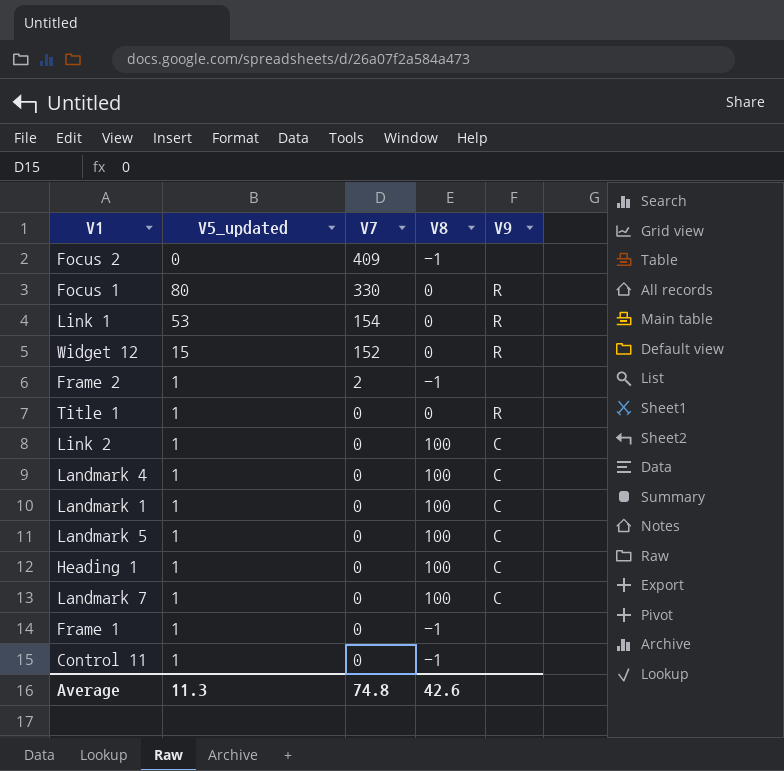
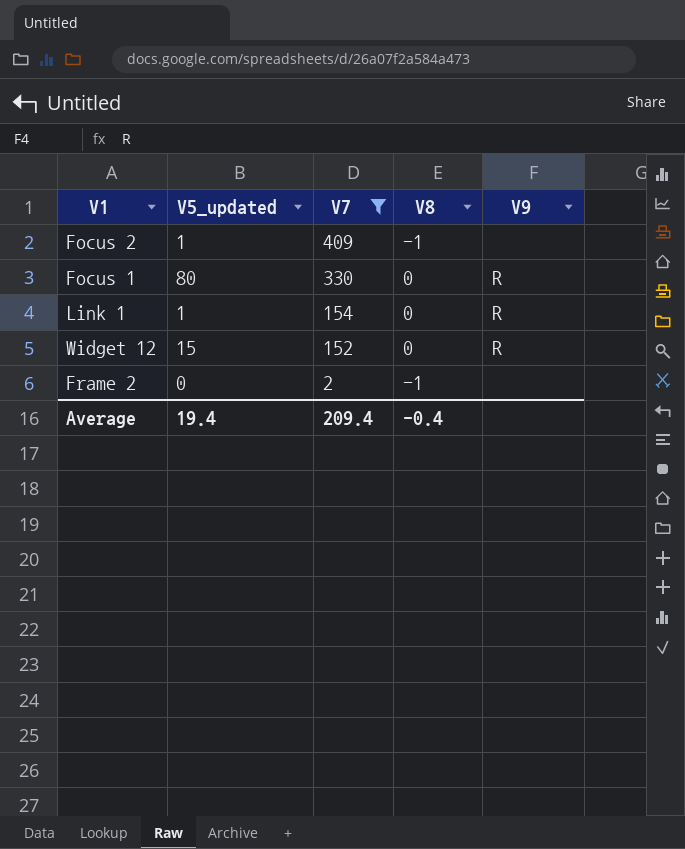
filter: none -> V7 != 0
Focus 2 | V5_updated: 0 -> 1
Link 1 | V5_updated: 53 -> 1
Frame 2 | V5_updated: 1 -> 0
Average | V5_updated: 11.3 -> 19.4
Average | V7: 74.8 -> 209.4
Average | V8: 42.6 -> -0.4

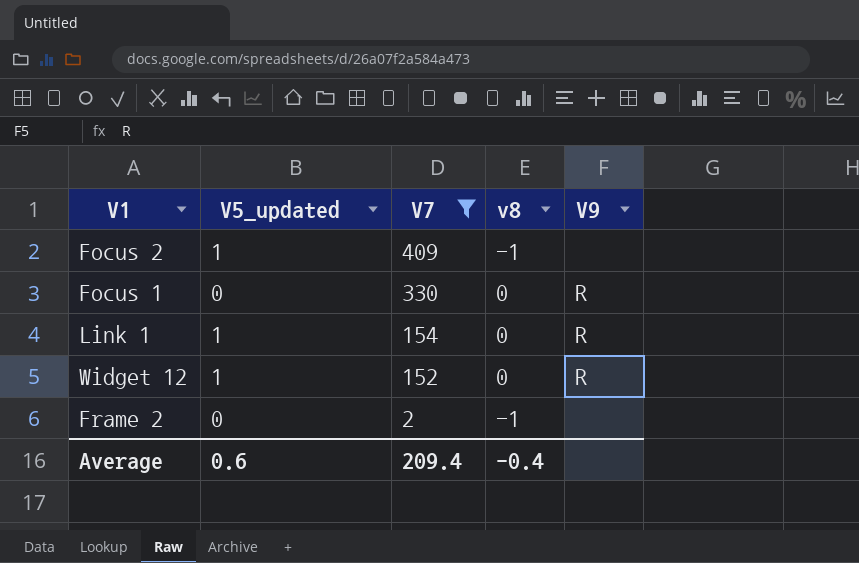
column name: V8 -> v8
Focus 1 | V5_updated: 80 -> 0
Widget 12 | V5_updated: 15 -> 1
Average | V5_updated: 19.4 -> 0.6

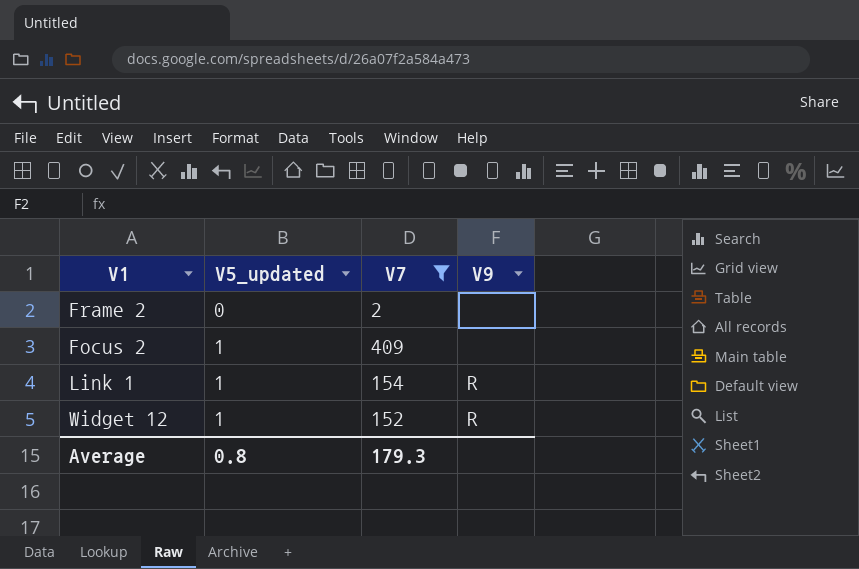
row order: V7 descending -> V5_updated ascending
column v8 | position: 4 -> none
row Focus 1: 0 | 330 | 0 | R -> none
Average | V5_updated: 0.6 -> 0.8
Average | V7: 209.4 -> 179.3

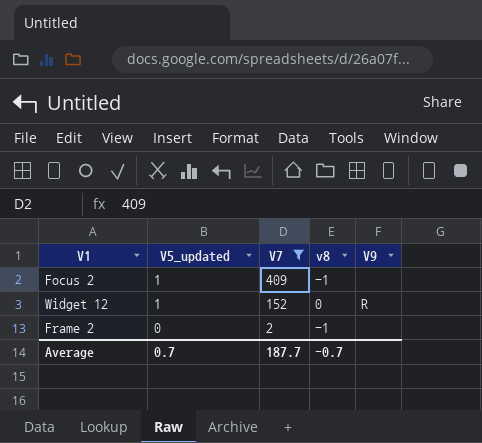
row order: V5_updated ascending -> V5_updated descending
column v8 | position: none -> 4
row Link 1: 1 | 154 | R -> none
Average | V5_updated: 0.8 -> 0.7
Average | V7: 179.3 -> 187.7

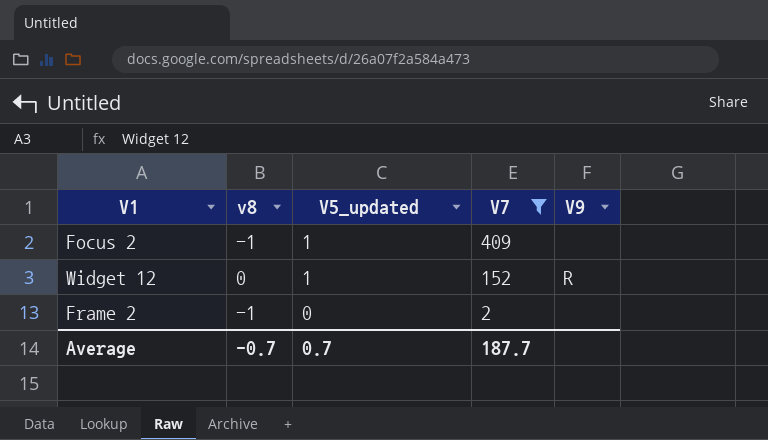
column v8 | position: 4 -> 2

